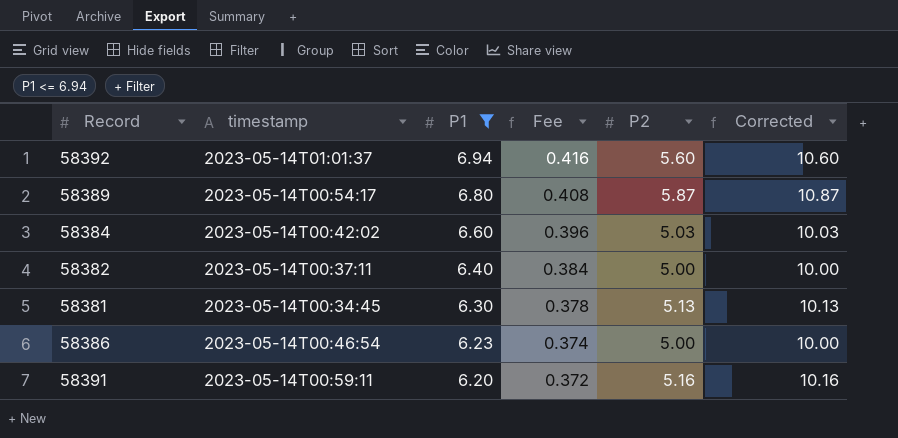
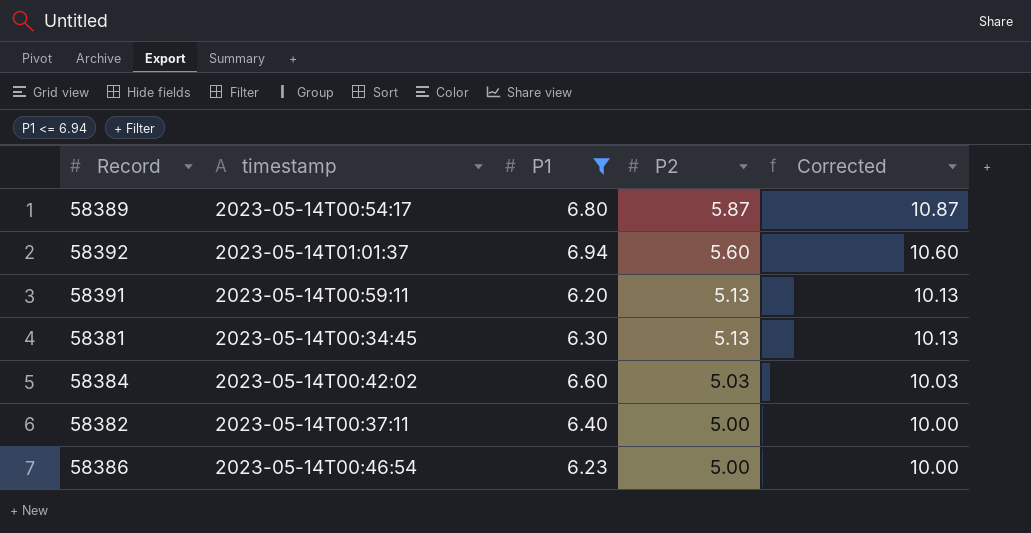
row order: P1 descending -> P2 descending
column Fee | formula: [P1] * 0.06 -> none
58391 | P2: 5.16 -> 5.13
58391 | Corrected: 10.16 -> 10.13

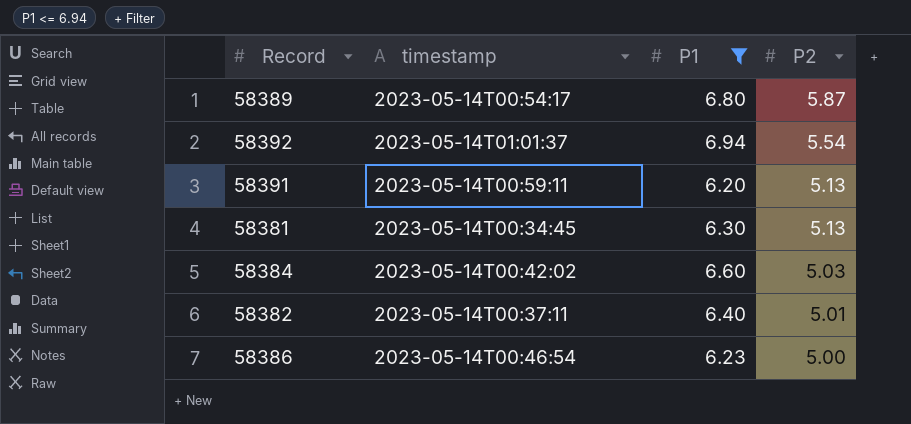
column Corrected | formula: [P2] + 5 -> none
58392 | P2: 5.60 -> 5.54
58382 | P2: 5.00 -> 5.01

